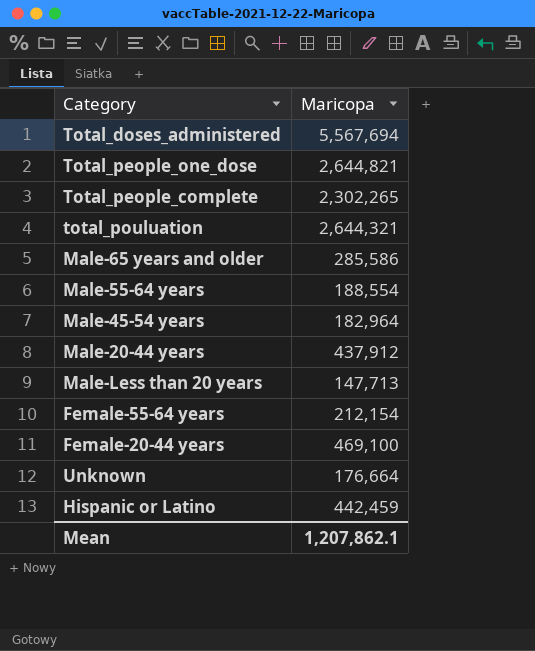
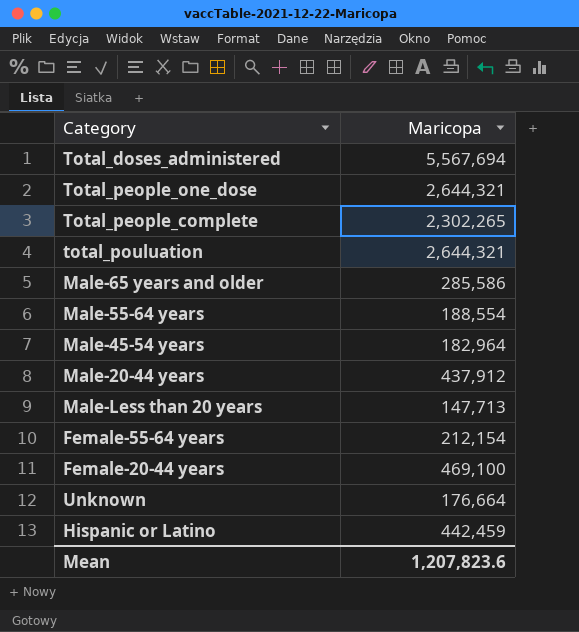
Total_people_one_dose | Maricopa: 2,644,821 -> 2,644,321
Mean | Maricopa: 1,207,862.1 -> 1,207,823.6

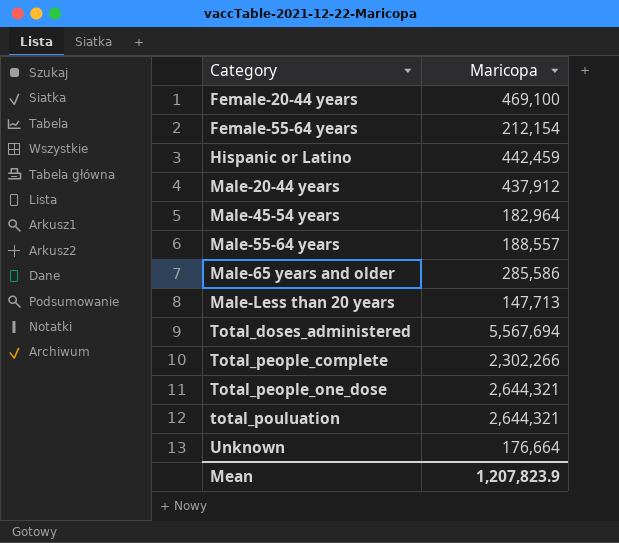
row order: none -> Category ascending
Male-55-64 years | Maricopa: 188,554 -> 188,557
Total_people_complete | Maricopa: 2,302,265 -> 2,302,266
Mean | Maricopa: 1,207,823.6 -> 1,207,823.9

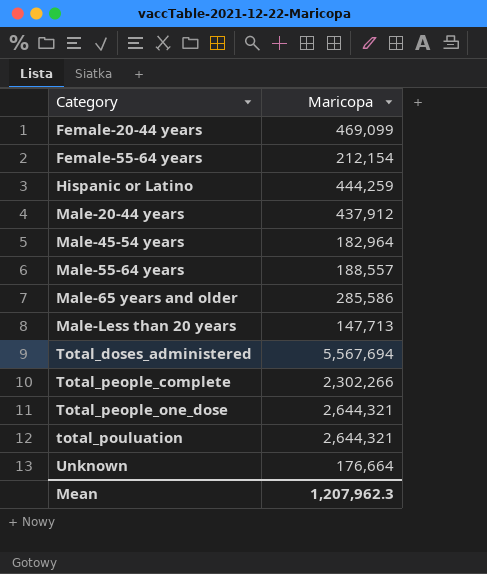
Female-20-44 years | Maricopa: 469,100 -> 469,099
Hispanic or Latino | Maricopa: 442,459 -> 444,259
Mean | Maricopa: 1,207,823.9 -> 1,207,962.3

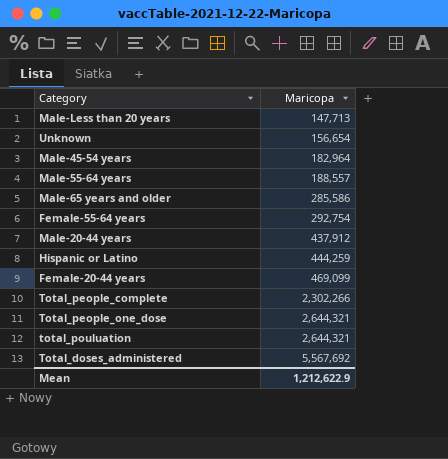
row order: Category ascending -> Maricopa ascending
Unknown | Maricopa: 176,664 -> 156,654
Female-55-64 years | Maricopa: 212,154 -> 292,754
Total_doses_administered | Maricopa: 5,567,694 -> 5,567,692
Mean | Maricopa: 1,207,962.3 -> 1,212,622.9

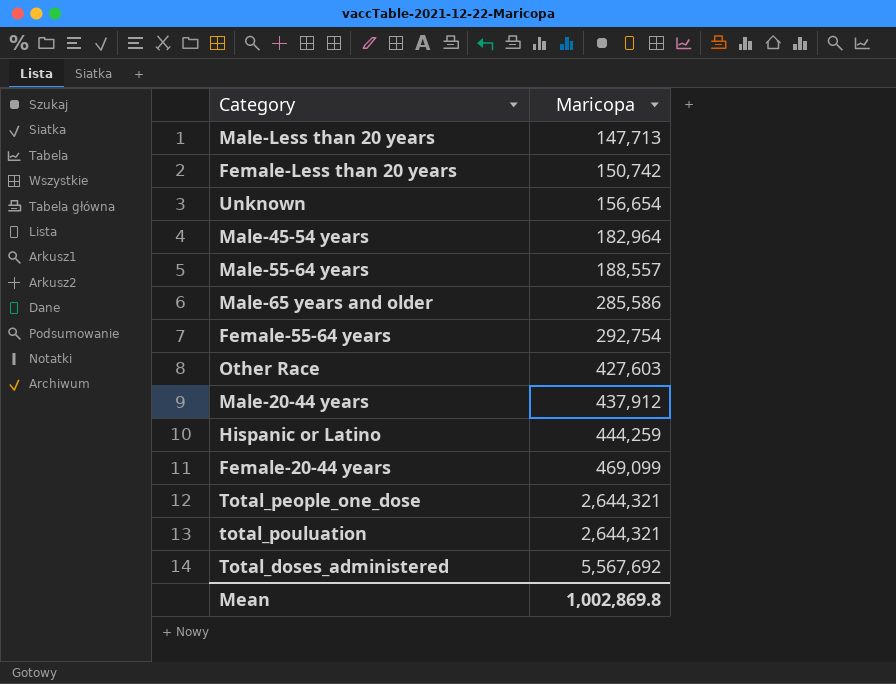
row Total_people_complete: 2,302,266 -> none
row Female-Less than 20 years: none -> 150,742
row Other Race: none -> 427,603
Mean | Maricopa: 1,212,622.9 -> 1,002,869.8

